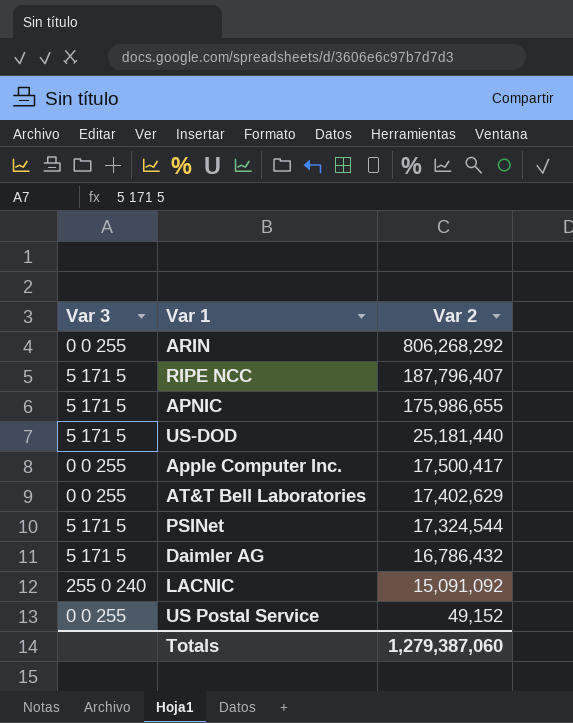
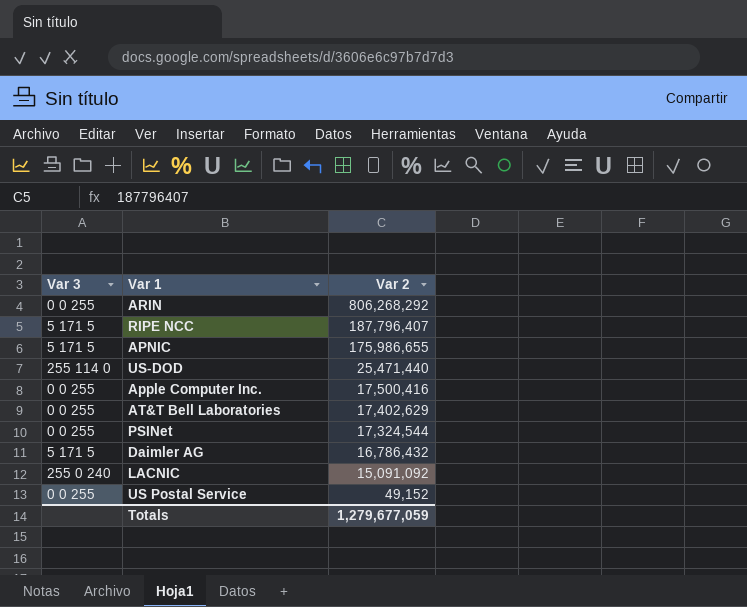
US-DOD | Var 3: 5 171 5 -> 255 114 0
US-DOD | Var 2: 25,181,440 -> 25,471,440
Apple Computer Inc. | Var 2: 17,500,417 -> 17,500,416
PSINet | Var 3: 5 171 5 -> 0 0 255
Totals | Var 2: 1,279,387,060 -> 1,279,677,059

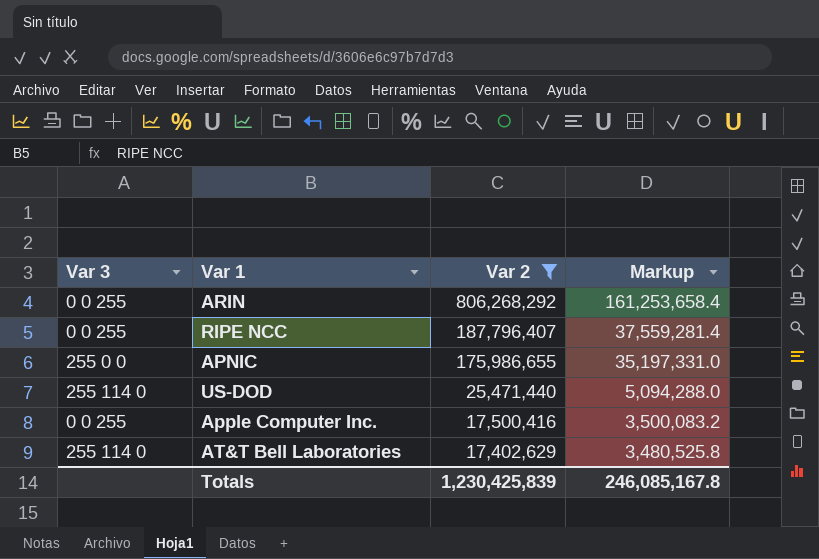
filter: none -> Var 2 >= 17,402,629
column Markup | formula: none -> [Var 2] * 0.2
RIPE NCC | Var 3: 5 171 5 -> 0 0 255
APNIC | Var 3: 5 171 5 -> 255 0 0
AT&T Bell Laboratories | Var 3: 0 0 255 -> 255 114 0
Totals | Var 2: 1,279,677,059 -> 1,230,425,839

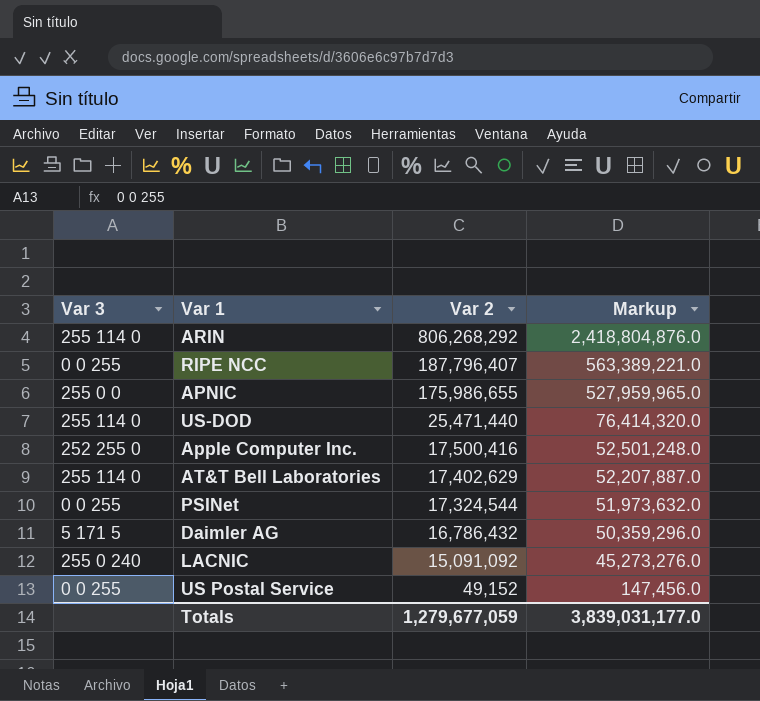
filter: Var 2 >= 17,402,629 -> none
column Markup | formula: [Var 2] * 0.2 -> [Var 2] * 3
ARIN | Var 3: 0 0 255 -> 255 114 0
Apple Computer Inc. | Var 3: 0 0 255 -> 252 255 0
Totals | Var 2: 1,230,425,839 -> 1,279,677,059
Totals | Markup: 246,085,167.8 -> 3,839,031,177.0

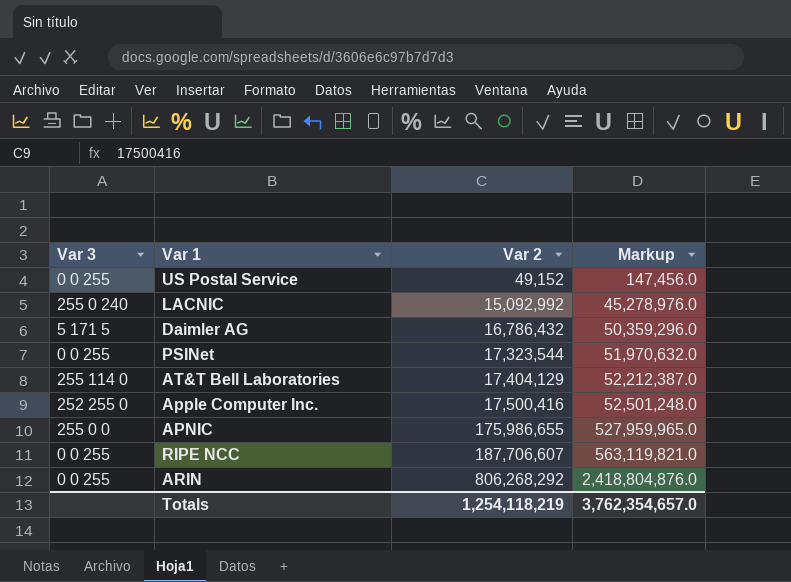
row order: Var 2 descending -> Var 2 ascending
row US-DOD: 255 114 0 | 25,471,440 | 76,414,320.0 -> none
LACNIC | Var 2: 15,091,092 -> 15,092,992
LACNIC | Markup: 45,273,276.0 -> 45,278,976.0
PSINet | Var 2: 17,324,544 -> 17,323,544
PSINet | Markup: 51,973,632.0 -> 51,970,632.0
AT&T Bell Laboratories | Var 2: 17,402,629 -> 17,404,129
AT&T Bell Laboratories | Markup: 52,207,887.0 -> 52,212,387.0
RIPE NCC | Var 2: 187,796,407 -> 187,706,607
RIPE NCC | Markup: 563,389,221.0 -> 563,119,821.0
ARIN | Var 3: 255 114 0 -> 0 0 255
Totals | Var 2: 1,279,677,059 -> 1,254,118,219
Totals | Markup: 3,839,031,177.0 -> 3,762,354,657.0

